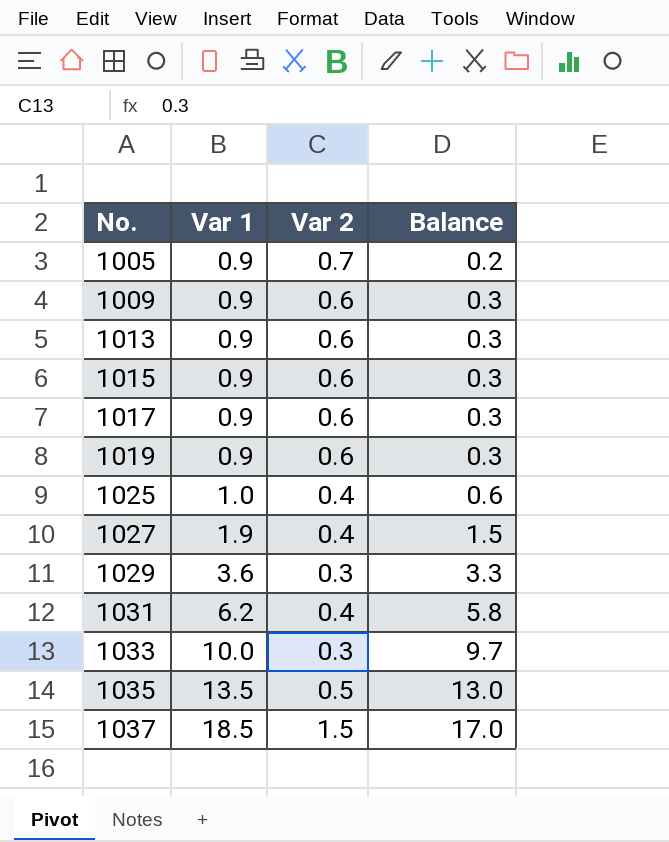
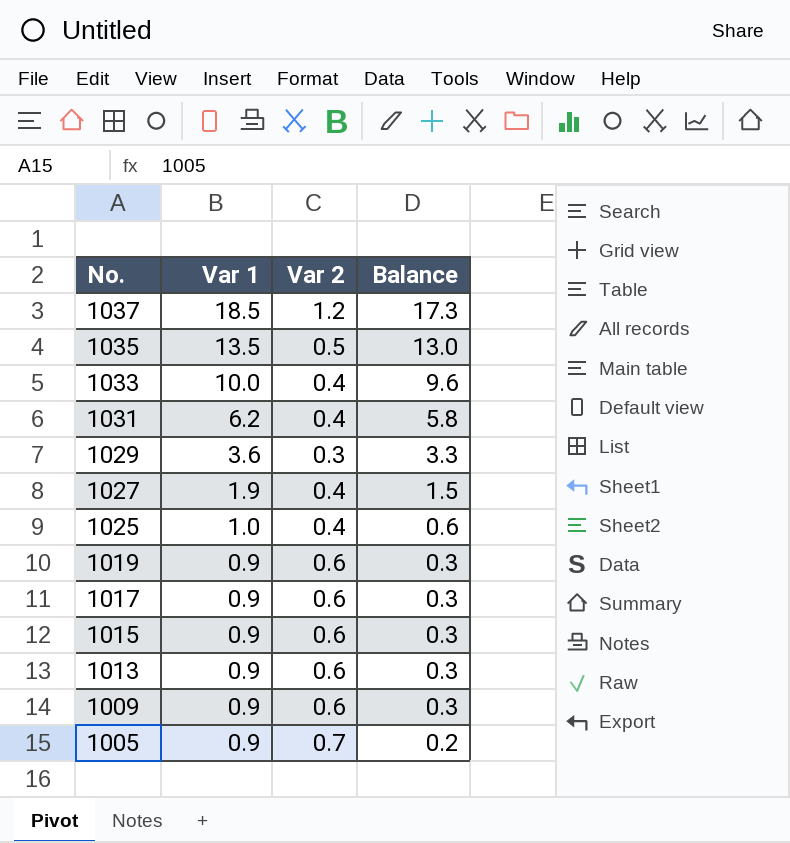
row order: No. ascending -> No. descending
1037 | Var 2: 1.5 -> 1.2
1037 | Balance: 17.0 -> 17.3
1033 | Var 2: 0.3 -> 0.4
1033 | Balance: 9.7 -> 9.6

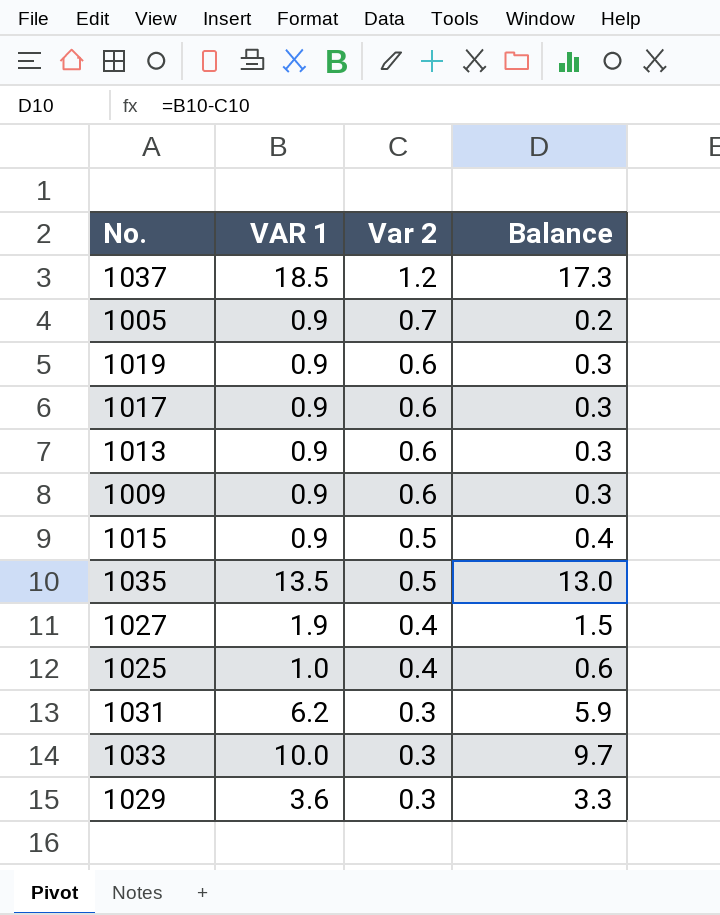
row order: No. descending -> Var 2 descending
column name: Var 1 -> VAR 1
1015 | Var 2: 0.6 -> 0.5
1015 | Balance: 0.3 -> 0.4
1031 | Var 2: 0.4 -> 0.3
1031 | Balance: 5.8 -> 5.9
1033 | Var 2: 0.4 -> 0.3
1033 | Balance: 9.6 -> 9.7

